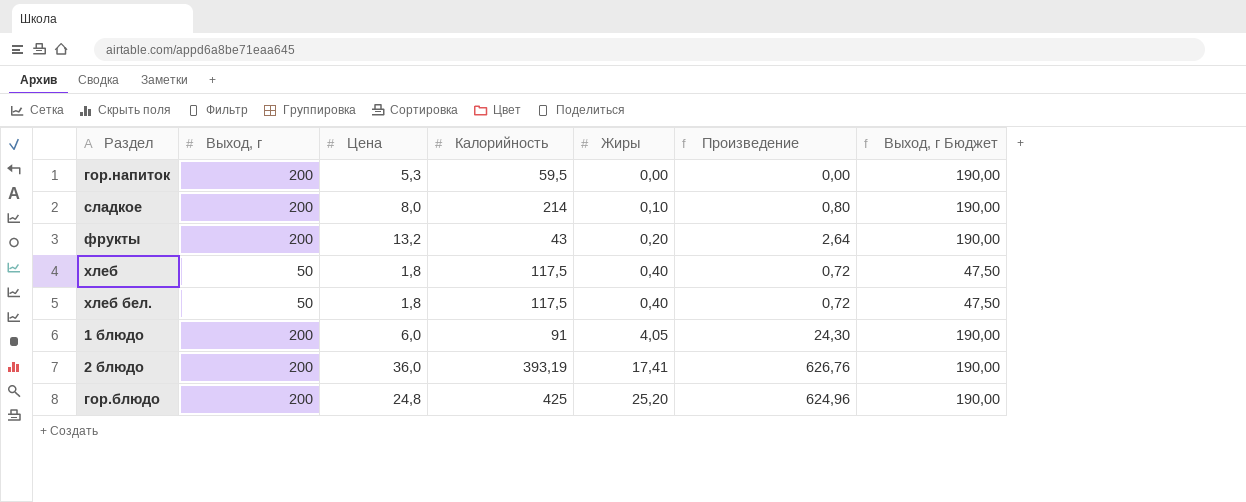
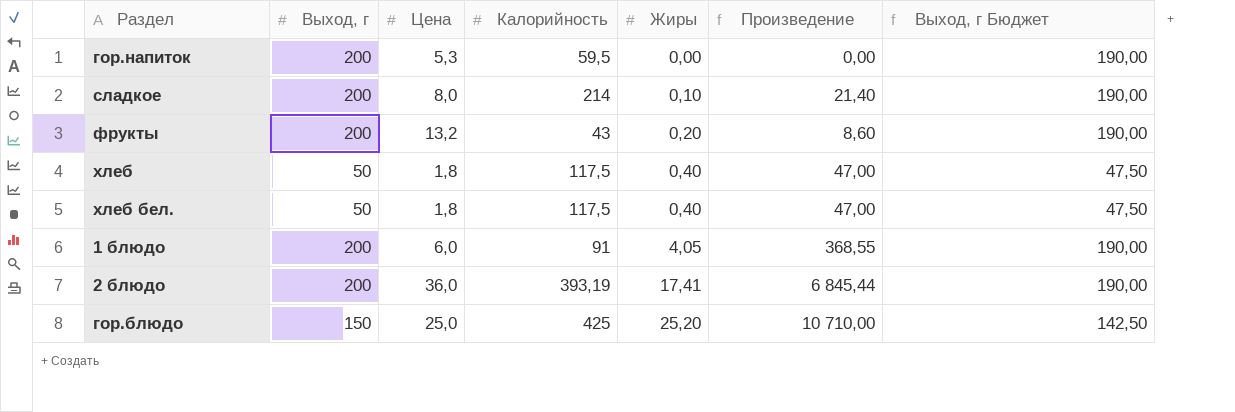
column Произведение | formula: [Цена] * [Жиры] -> [Калорийность] * [Жиры]
гор.блюдо | Выход, г: 200 -> 150
гор.блюдо | Цена: 24,8 -> 25,0
гор.блюдо | Выход, г Бюджет: 190,00 -> 142,50

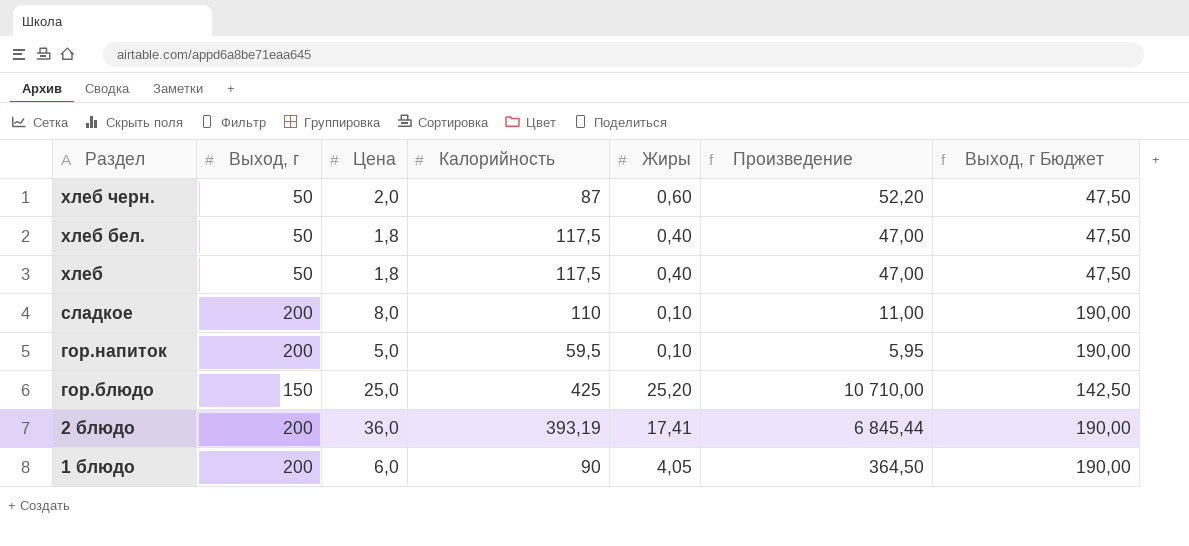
row order: Жиры ascending -> Раздел descending
row фрукты: 200 | 13,2 | 43 | 0,20 | 8,60 | 190,00 -> none
row хлеб черн.: none -> 50 | 2,0 | 87 | 0,60 | 52,20 | 47,50
сладкое | Калорийность: 214 -> 110
сладкое | Произведение: 21,40 -> 11,00
гор.напиток | Цена: 5,3 -> 5,0
гор.напиток | Жиры: 0,00 -> 0,10
гор.напиток | Произведение: 0,00 -> 5,95
1 блюдо | Калорийность: 91 -> 90
1 блюдо | Произведение: 368,55 -> 364,50

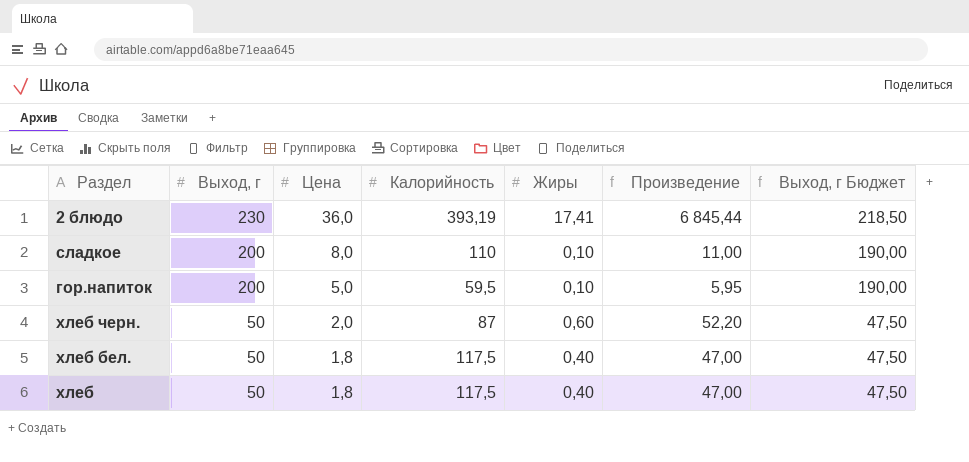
row order: Раздел descending -> Выход, г descending
row гор.блюдо: 150 | 25,0 | 425 | 25,20 | 10 710,00 | 142,50 -> none
row 1 блюдо: 200 | 6,0 | 90 | 4,05 | 364,50 | 190,00 -> none
2 блюдо | Выход, г: 200 -> 230
2 блюдо | Выход, г Бюджет: 190,00 -> 218,50

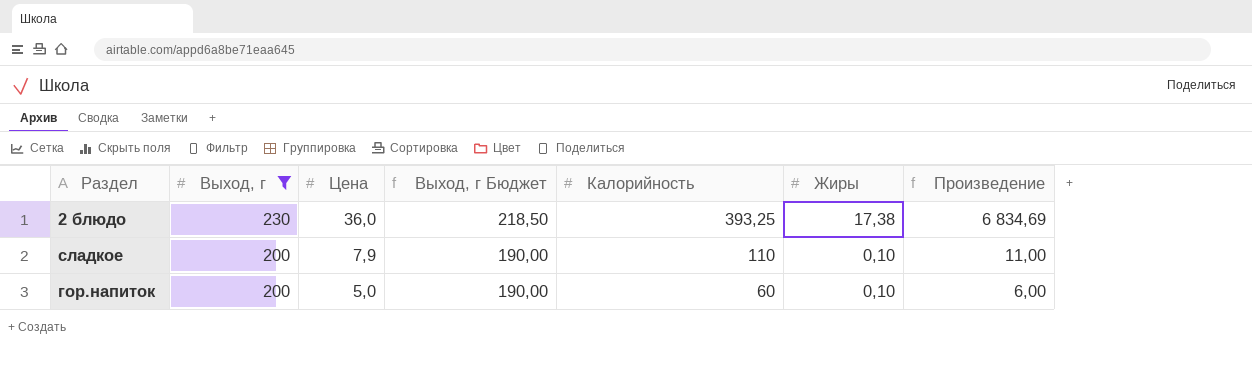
filter: none -> Выход, г != 50
column Выход, г Бюджет | position: 7 -> 4
2 блюдо | Калорийность: 393,19 -> 393,25
2 блюдо | Жиры: 17,41 -> 17,38
2 блюдо | Произведение: 6 845,44 -> 6 834,69
сладкое | Цена: 8,0 -> 7,9
гор.напиток | Калорийность: 59,5 -> 60
гор.напиток | Произведение: 5,95 -> 6,00

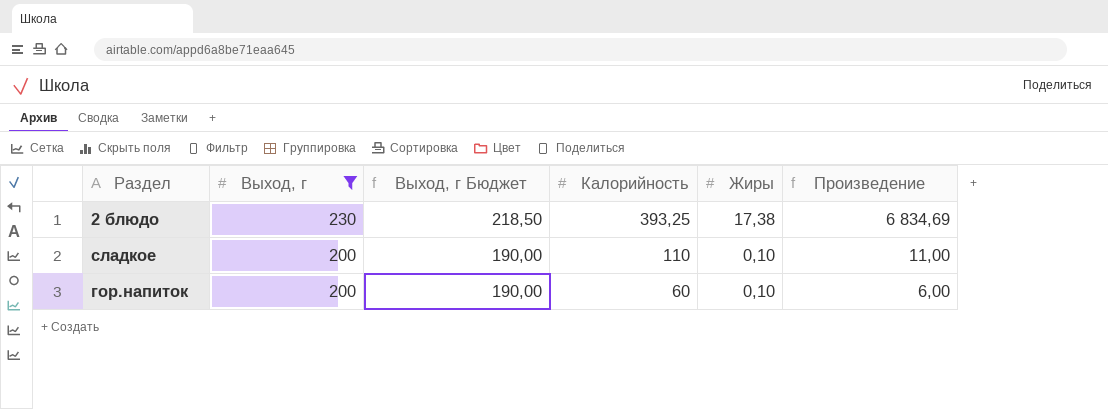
column Цена | position: 3 -> none

